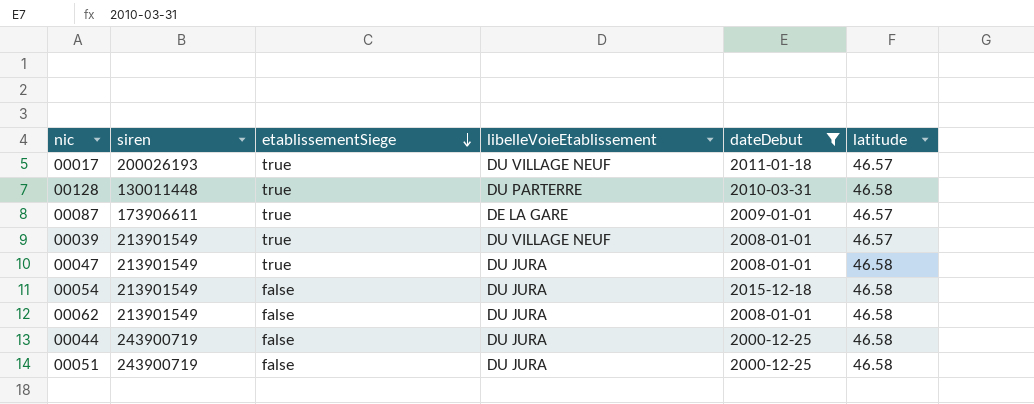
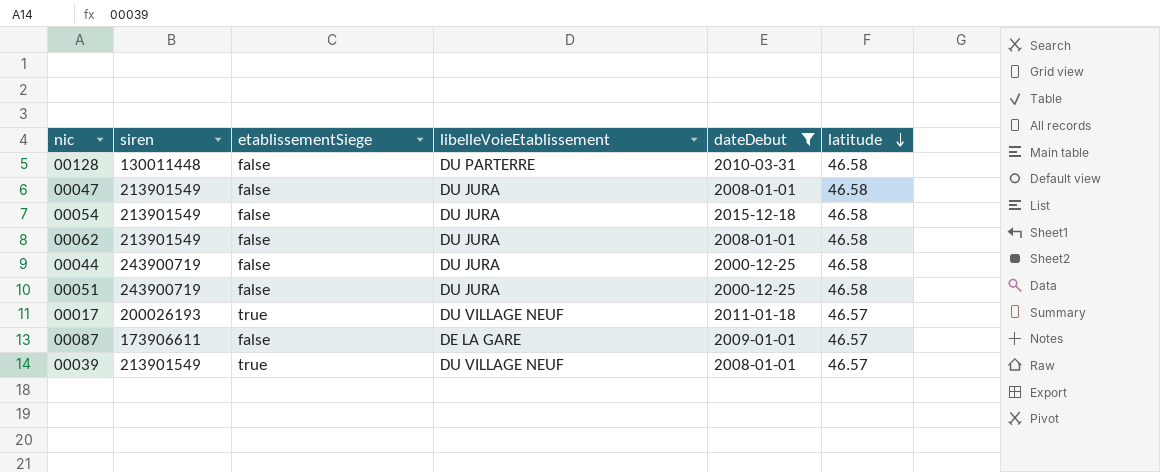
row order: etablissementSiege descending -> latitude descending
00128 | etablissementSiege: true -> false
00047 | etablissementSiege: true -> false
00087 | etablissementSiege: true -> false

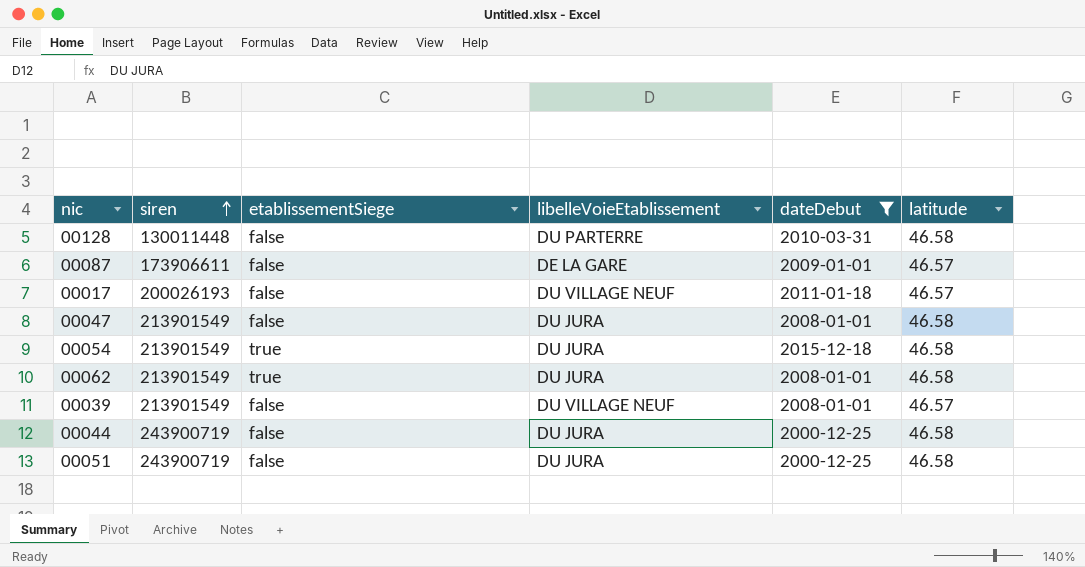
row order: latitude descending -> siren ascending
00017 | etablissementSiege: true -> false
00054 | etablissementSiege: false -> true
00062 | etablissementSiege: false -> true
00039 | etablissementSiege: true -> false

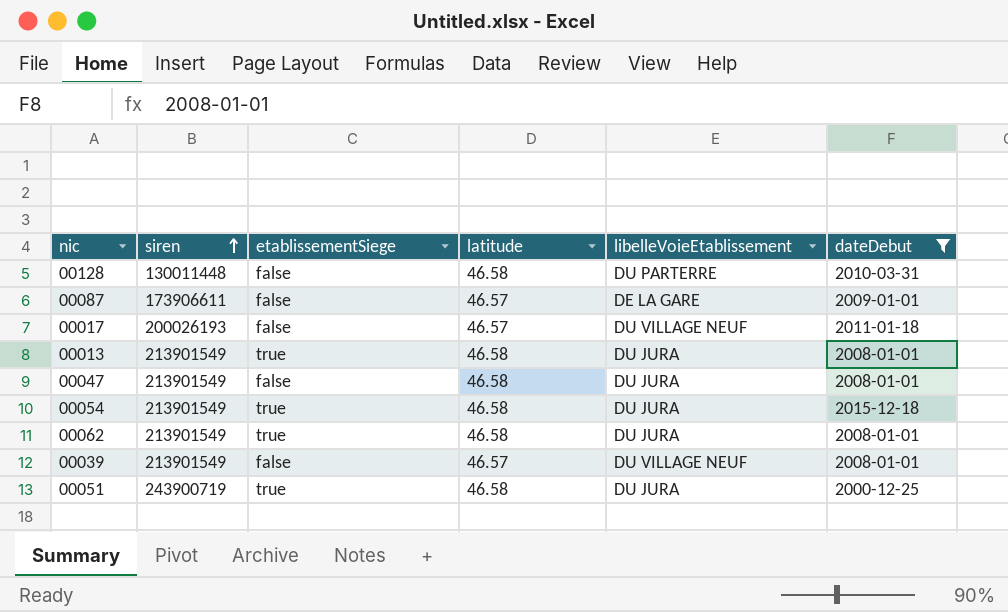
column latitude | position: 6 -> 4
row 00044: 243900719 | false | DU JURA | 2000-12-25 | 46.58 -> none
row 00013: none -> 213901549 | true | 46.58 | DU JURA | 2008-01-01
00051 | etablissementSiege: false -> true

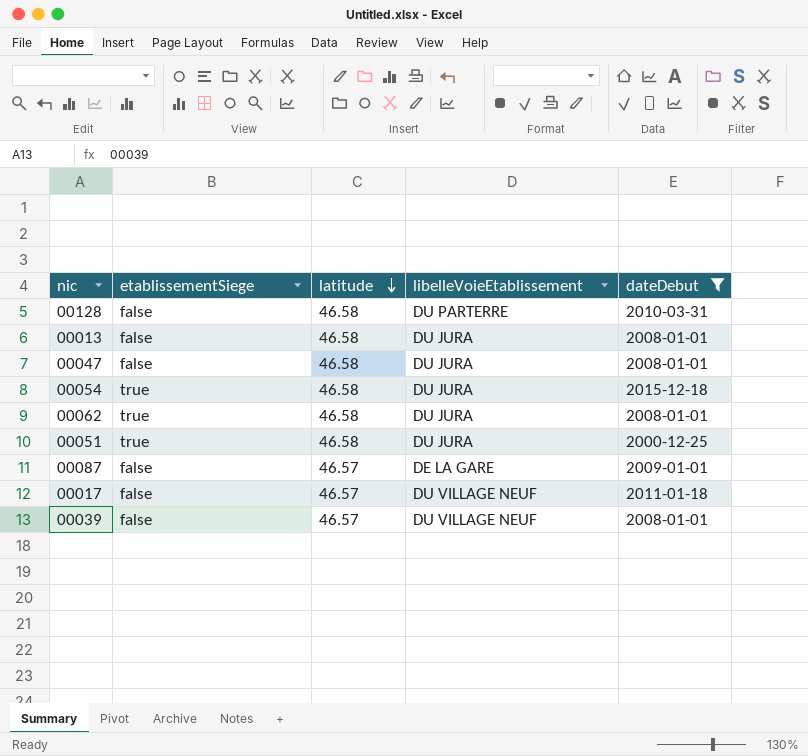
row order: siren ascending -> latitude descending
column siren | position: 2 -> none
00013 | etablissementSiege: true -> false

